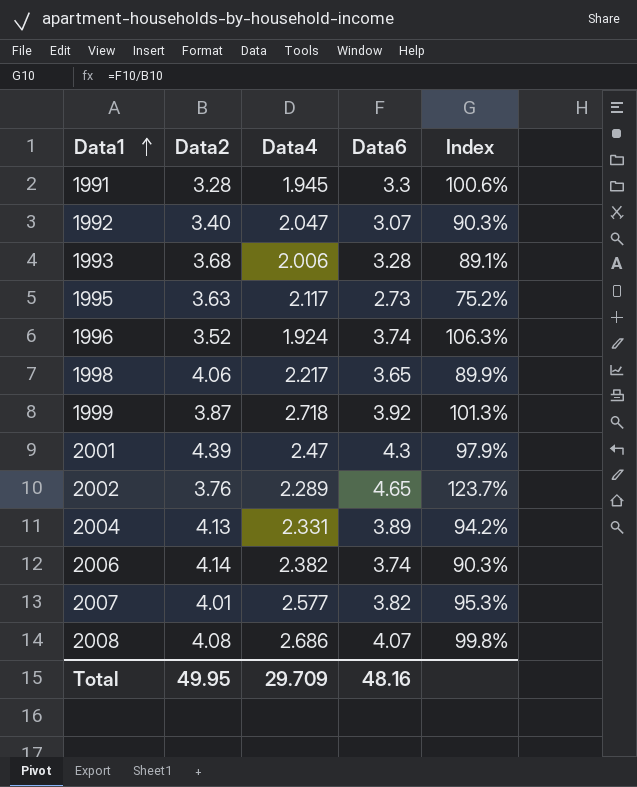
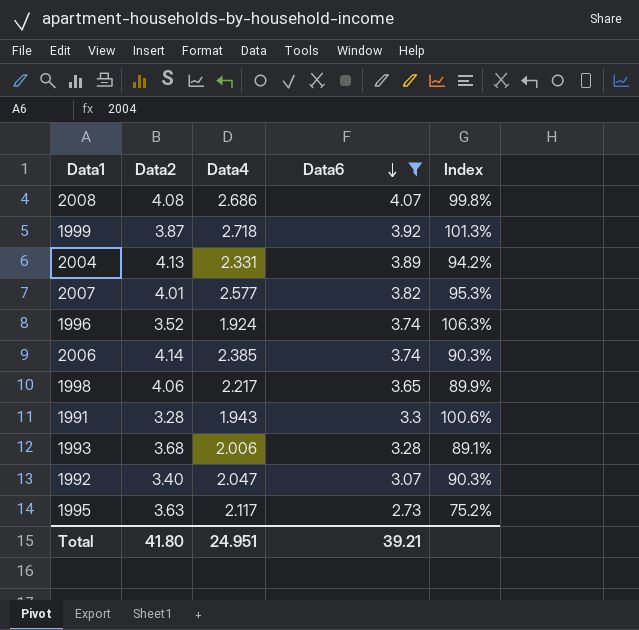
filter: none -> Data6 <= 4.07
row order: Data1 ascending -> Data6 descending
2006 | Data4: 2.382 -> 2.385
1991 | Data4: 1.945 -> 1.943
Total | Data2: 49.95 -> 41.80
Total | Data4: 29.709 -> 24.951
Total | Data6: 48.16 -> 39.21

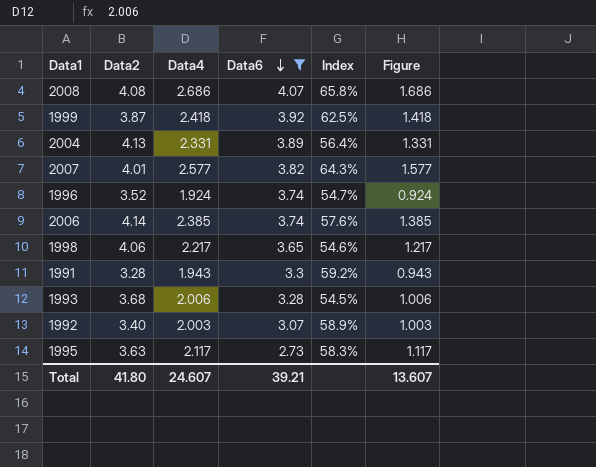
column Index | formula: [Data6] / [Data2] -> [Data4] / [Data2]
column Figure | formula: none -> [Data4] - 1
1999 | Data4: 2.718 -> 2.418
1992 | Data4: 2.047 -> 2.003
Total | Data4: 24.951 -> 24.607

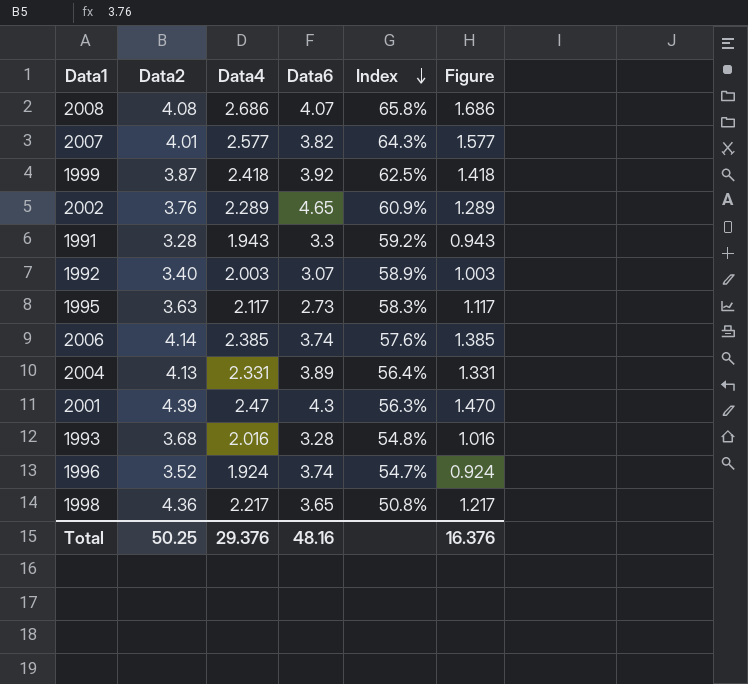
filter: Data6 <= 4.07 -> none
row order: Data6 descending -> Index descending
1993 | Data4: 2.006 -> 2.016
1993 | Index: 54.5% -> 54.8%
1993 | Figure: 1.006 -> 1.016
1998 | Data2: 4.06 -> 4.36
1998 | Index: 54.6% -> 50.8%
Total | Data2: 41.80 -> 50.25
Total | Data4: 24.607 -> 29.376
Total | Data6: 39.21 -> 48.16
Total | Figure: 13.607 -> 16.376

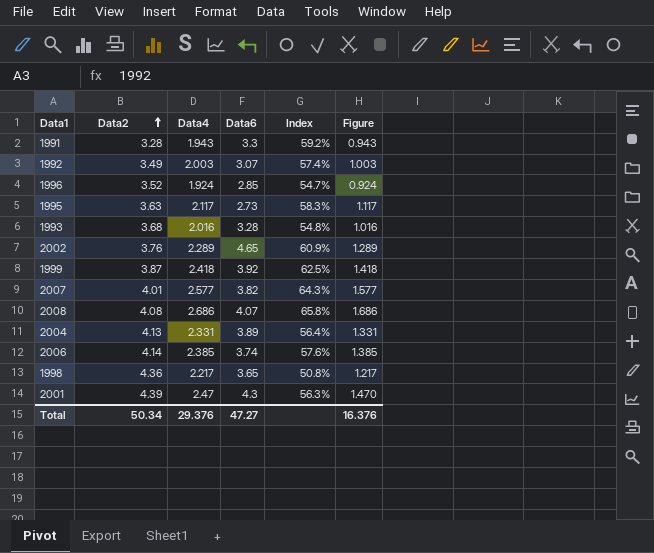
row order: Index descending -> Data2 ascending
1992 | Data2: 3.40 -> 3.49
1992 | Index: 58.9% -> 57.4%
1996 | Data6: 3.74 -> 2.85
Total | Data2: 50.25 -> 50.34
Total | Data6: 48.16 -> 47.27

